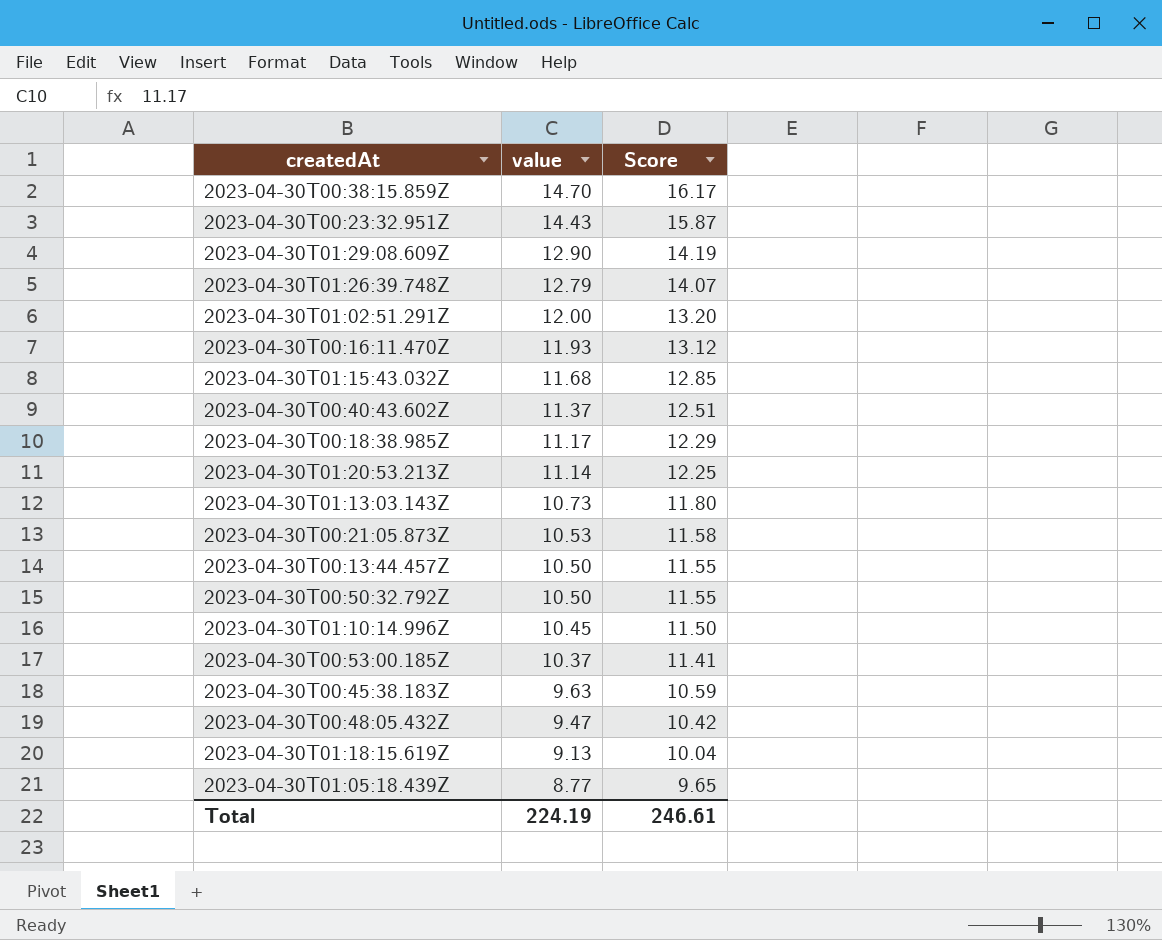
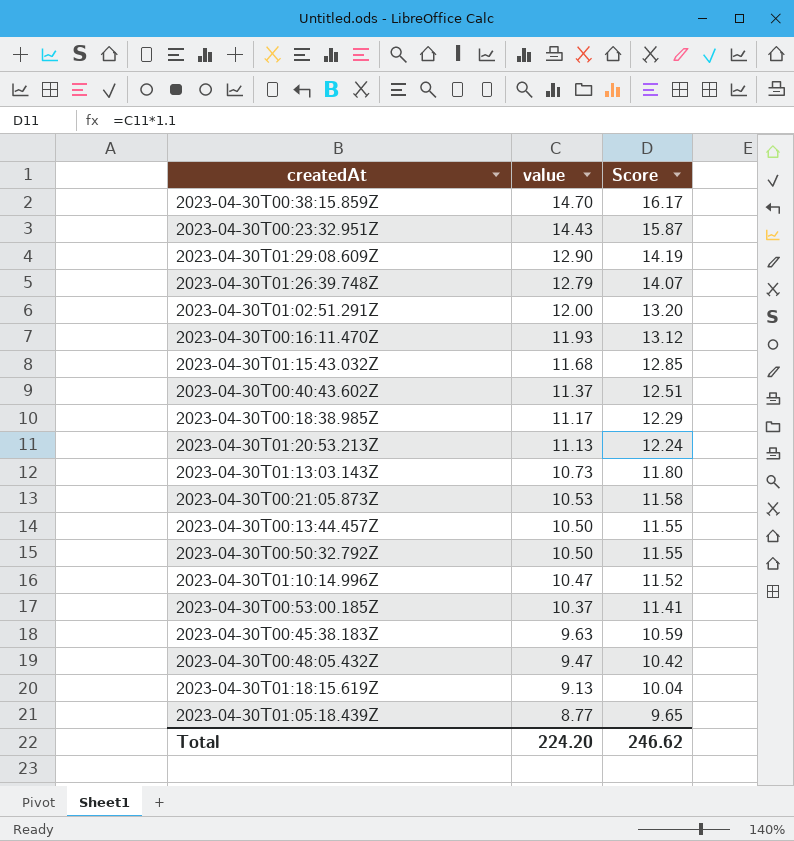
2023-04-30T01:20:53.213Z | value: 11.14 -> 11.13
2023-04-30T01:20:53.213Z | Score: 12.25 -> 12.24
2023-04-30T01:10:14.996Z | value: 10.45 -> 10.47
2023-04-30T01:10:14.996Z | Score: 11.50 -> 11.52
Total | value: 224.19 -> 224.20
Total | Score: 246.61 -> 246.62

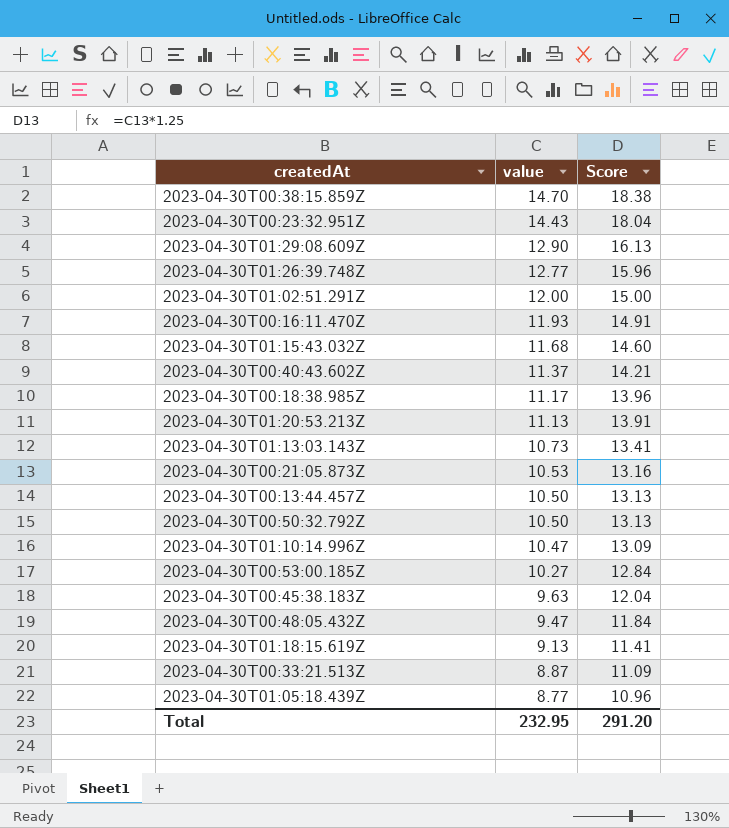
column Score | formula: [value] * 1.1 -> [value] * 1.25
2023-04-30T01:26:39.748Z | value: 12.79 -> 12.77
2023-04-30T00:53:00.185Z | value: 10.37 -> 10.27
row 2023-04-30T00:33:21.513Z: none -> 8.87 | 11.09
Total | value: 224.20 -> 232.95
Total | Score: 246.62 -> 291.20

